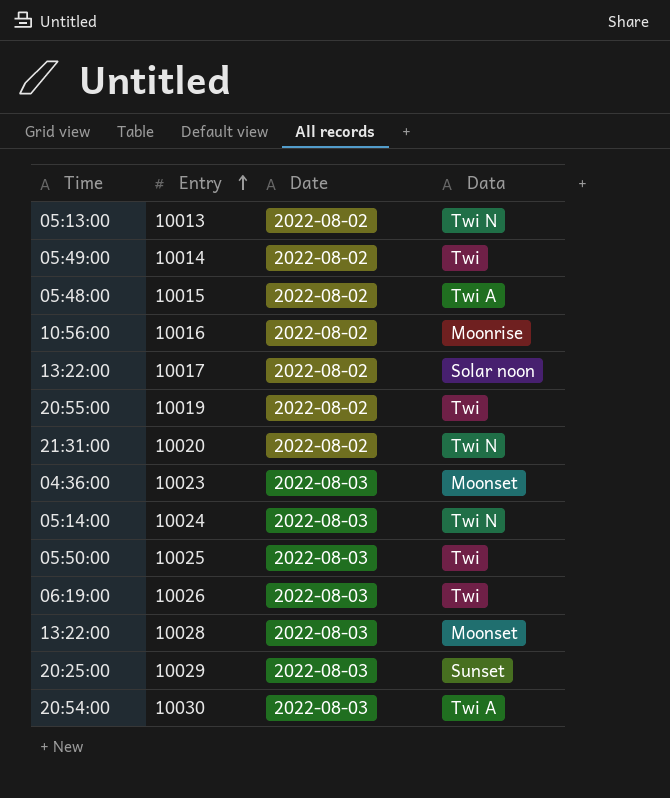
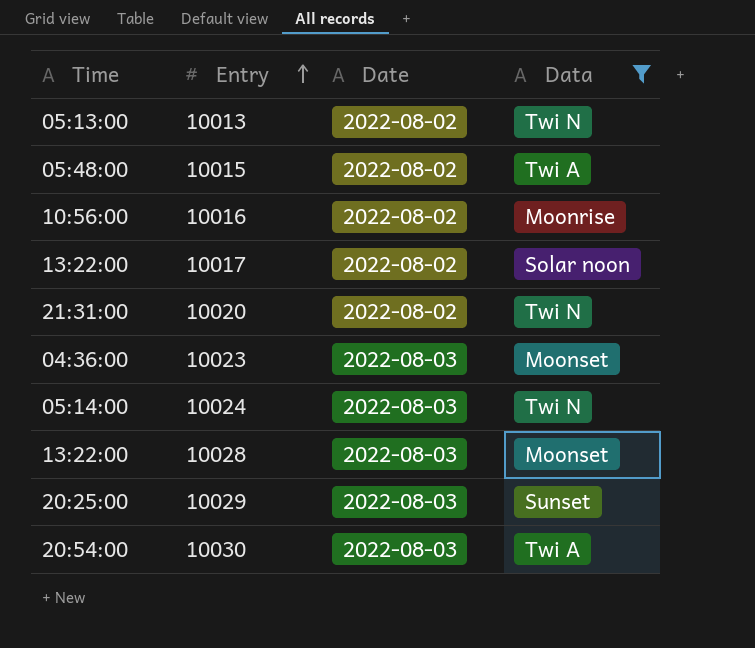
filter: none -> Data != Twi

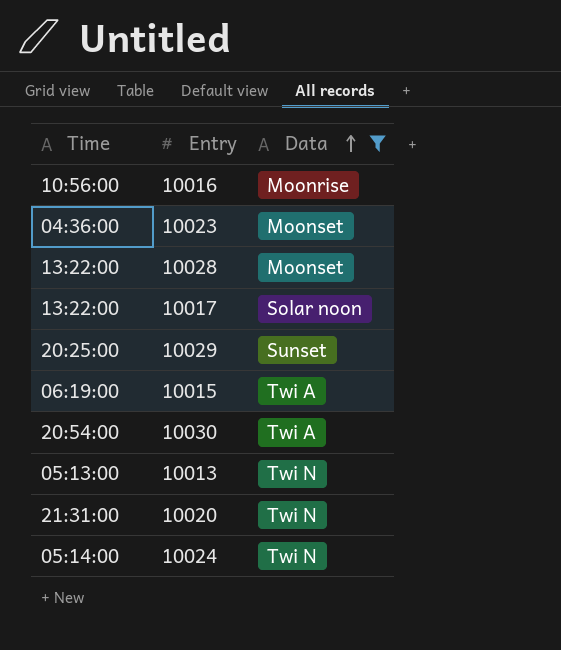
row order: Entry ascending -> Data ascending
column Date | position: 3 -> none
10015 | Time: 05:48:00 -> 06:19:00

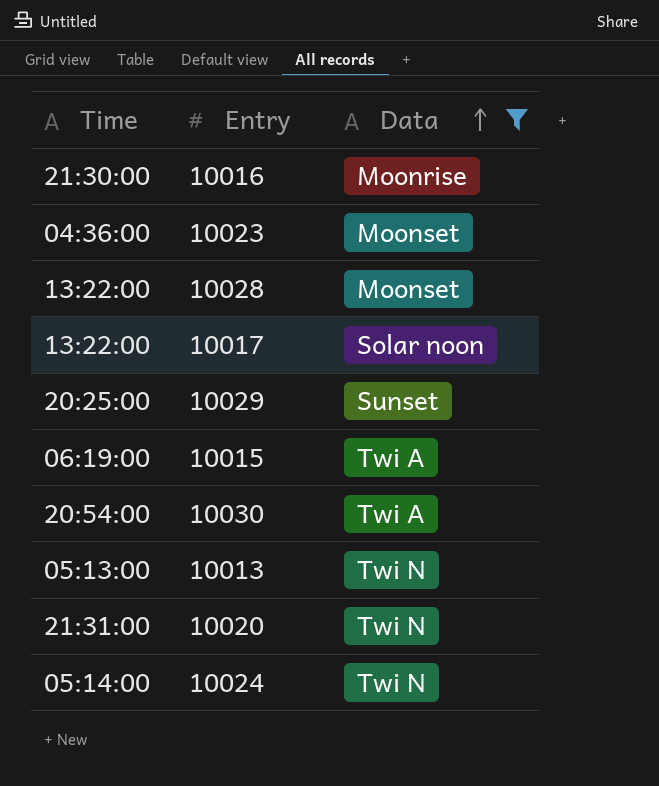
10016 | Time: 10:56:00 -> 21:30:00

